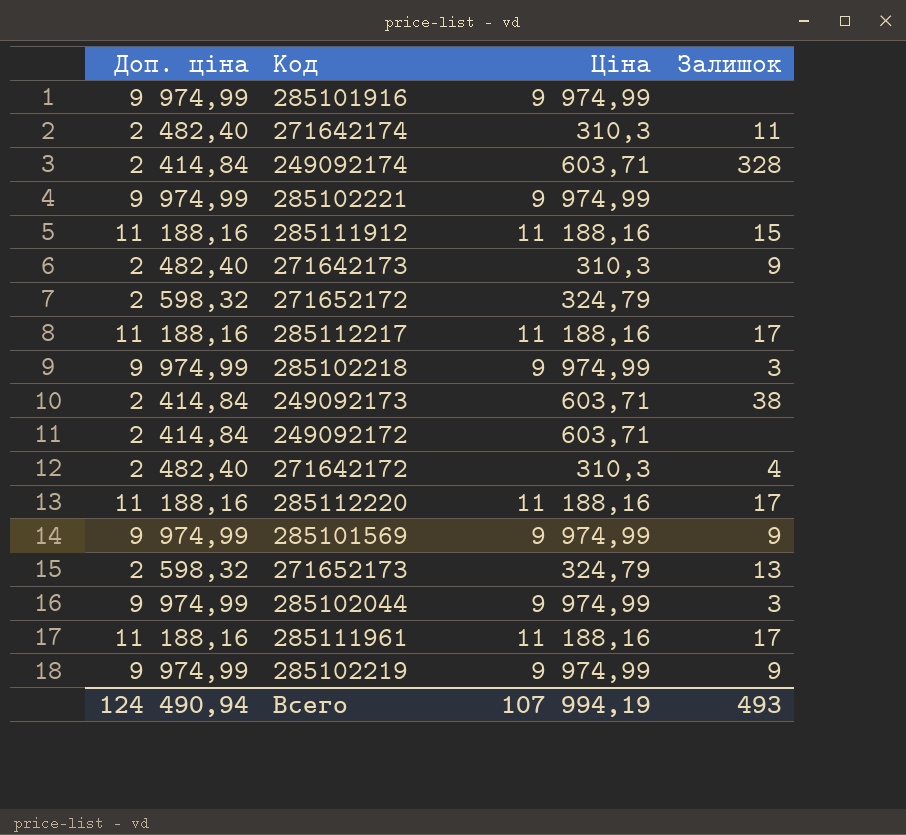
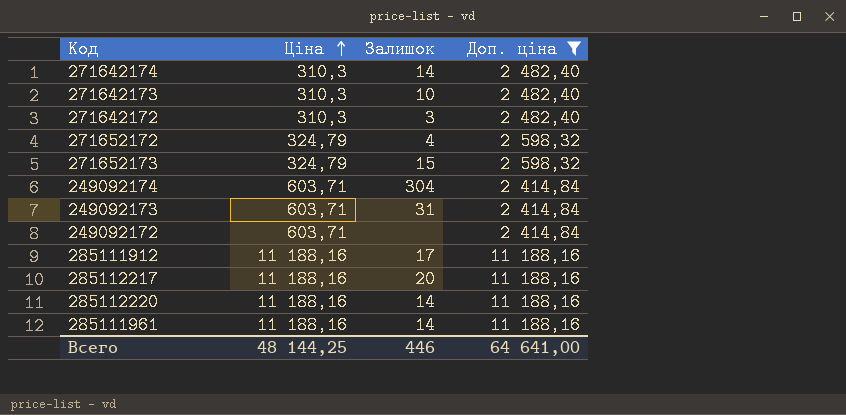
filter: none -> Доп. ціна != 9 974,99
row order: none -> Ціна ascending
column Доп. ціна | position: 1 -> 4
271642174 | Залишок: 11 -> 14
271642173 | Залишок: 9 -> 10
271642172 | Залишок: 4 -> 3
271652172 | Залишок: none -> 4
271652173 | Залишок: 13 -> 15
249092174 | Залишок: 328 -> 304
249092173 | Залишок: 38 -> 31
285111912 | Залишок: 15 -> 17
285112217 | Залишок: 17 -> 20
285112220 | Залишок: 17 -> 14
285111961 | Залишок: 17 -> 14
Всего | Ціна: 107 994,19 -> 48 144,25
Всего | Залишок: 493 -> 446
Всего | Доп. ціна: 124 490,94 -> 64 641,00

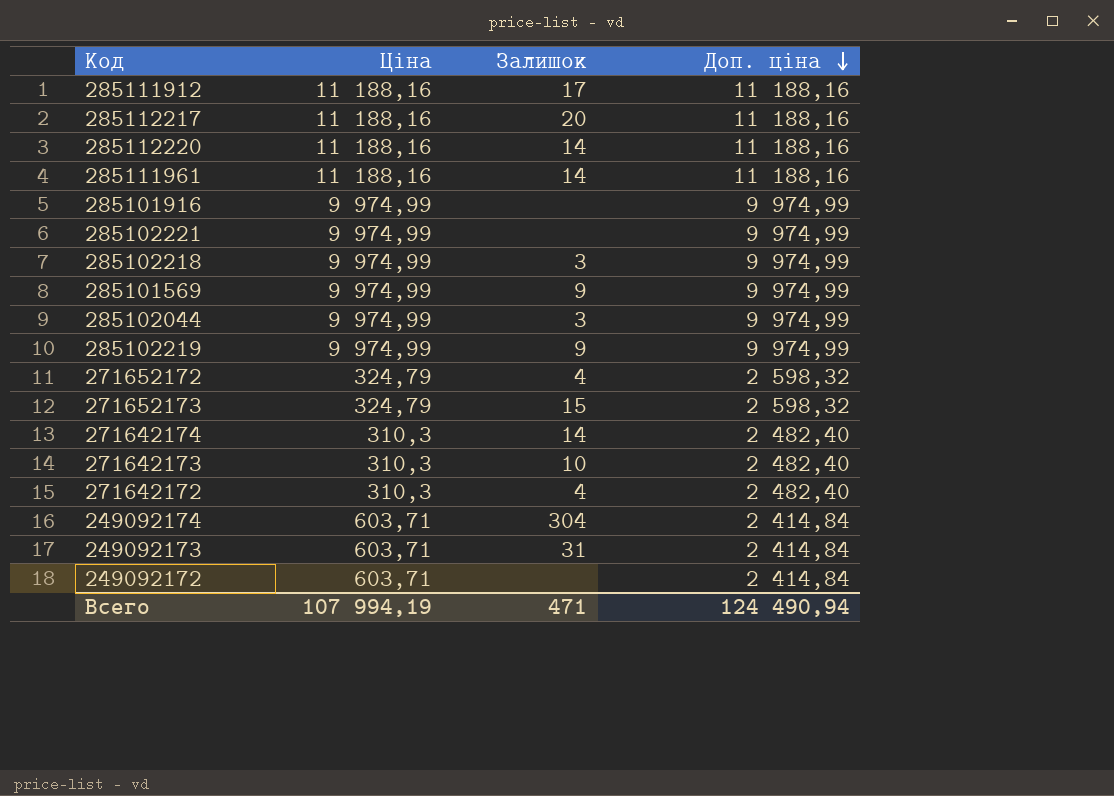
filter: Доп. ціна != 9 974,99 -> none
row order: Ціна ascending -> Доп. ціна descending
271642172 | Залишок: 3 -> 4
Всего | Ціна: 48 144,25 -> 107 994,19
Всего | Залишок: 446 -> 471
Всего | Доп. ціна: 64 641,00 -> 124 490,94

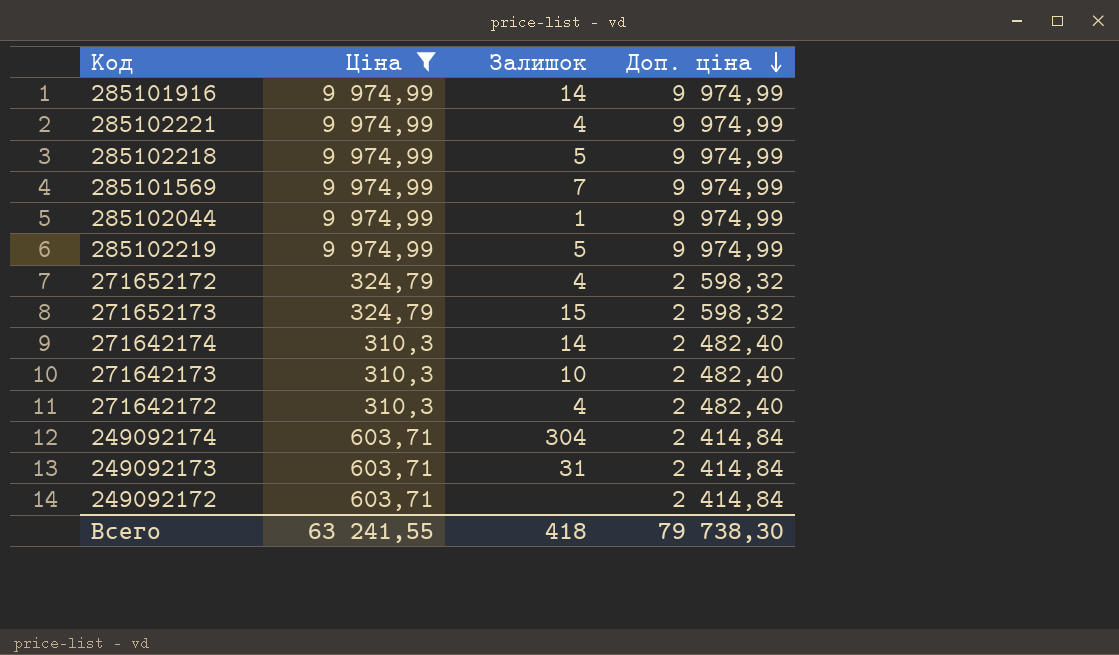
filter: none -> Ціна != 11 188,16
285101916 | Залишок: none -> 14
285102221 | Залишок: none -> 4
285102218 | Залишок: 3 -> 5
285101569 | Залишок: 9 -> 7
285102044 | Залишок: 3 -> 1
285102219 | Залишок: 9 -> 5
Всего | Ціна: 107 994,19 -> 63 241,55
Всего | Залишок: 471 -> 418
Всего | Доп. ціна: 124 490,94 -> 79 738,30

